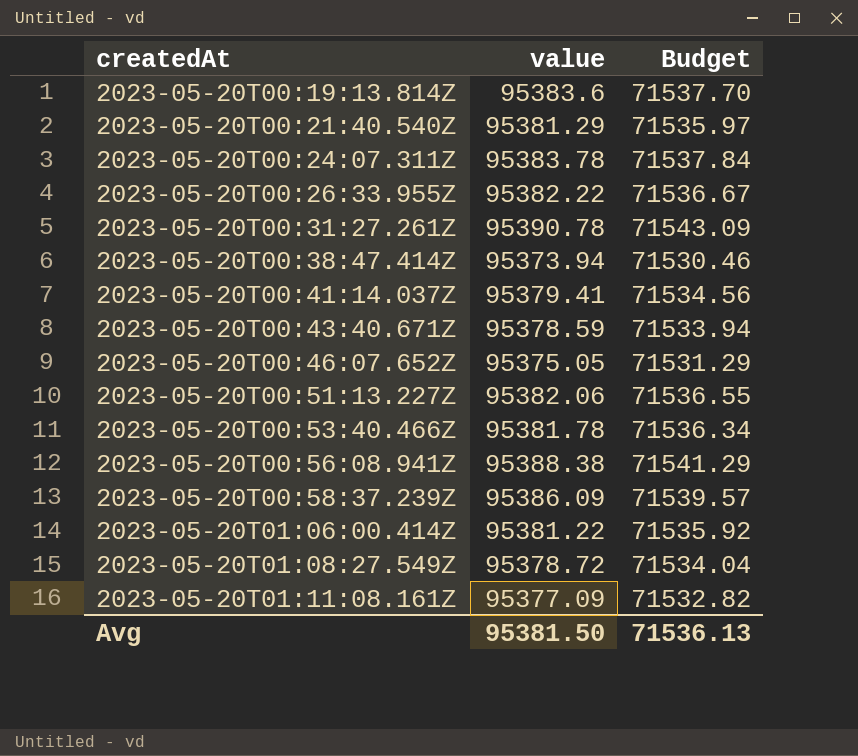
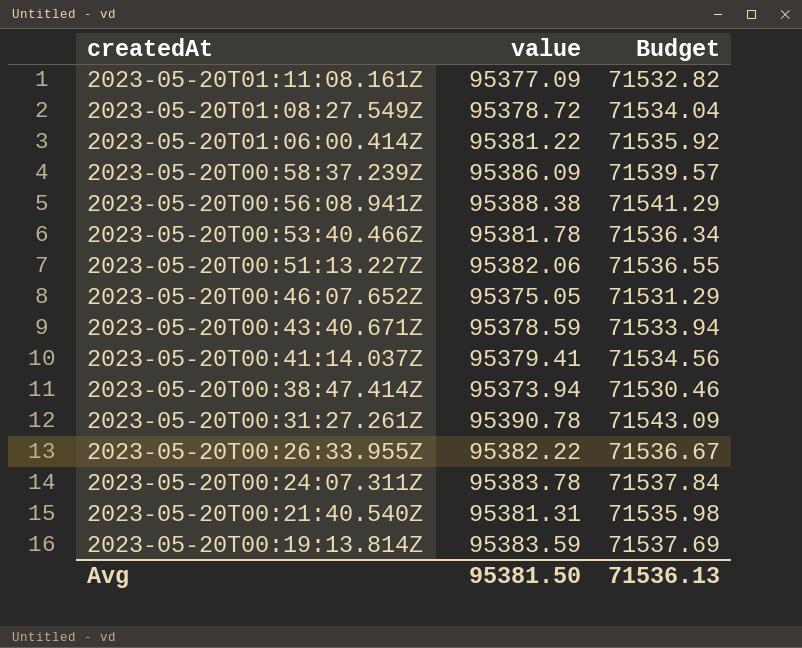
row order: createdAt ascending -> createdAt descending
2023-05-20T00:21:40.540Z | value: 95381.29 -> 95381.31
2023-05-20T00:21:40.540Z | Budget: 71535.97 -> 71535.98
2023-05-20T00:19:13.814Z | value: 95383.6 -> 95383.59
2023-05-20T00:19:13.814Z | Budget: 71537.70 -> 71537.69

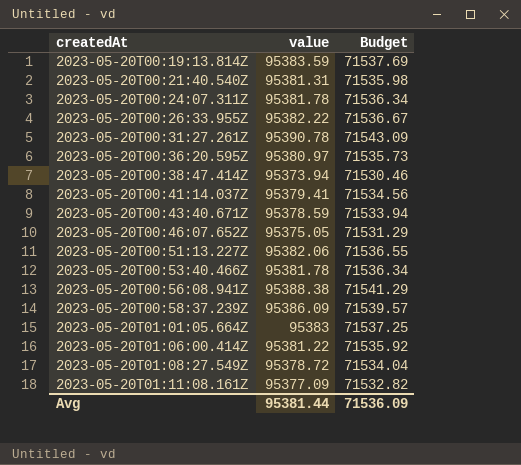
row order: createdAt descending -> createdAt ascending
2023-05-20T00:24:07.311Z | value: 95383.78 -> 95381.78
2023-05-20T00:24:07.311Z | Budget: 71537.84 -> 71536.34
row 2023-05-20T00:36:20.595Z: none -> 95380.97 | 71535.73
row 2023-05-20T01:01:05.664Z: none -> 95383 | 71537.25
Avg | value: 95381.50 -> 95381.44
Avg | Budget: 71536.13 -> 71536.09

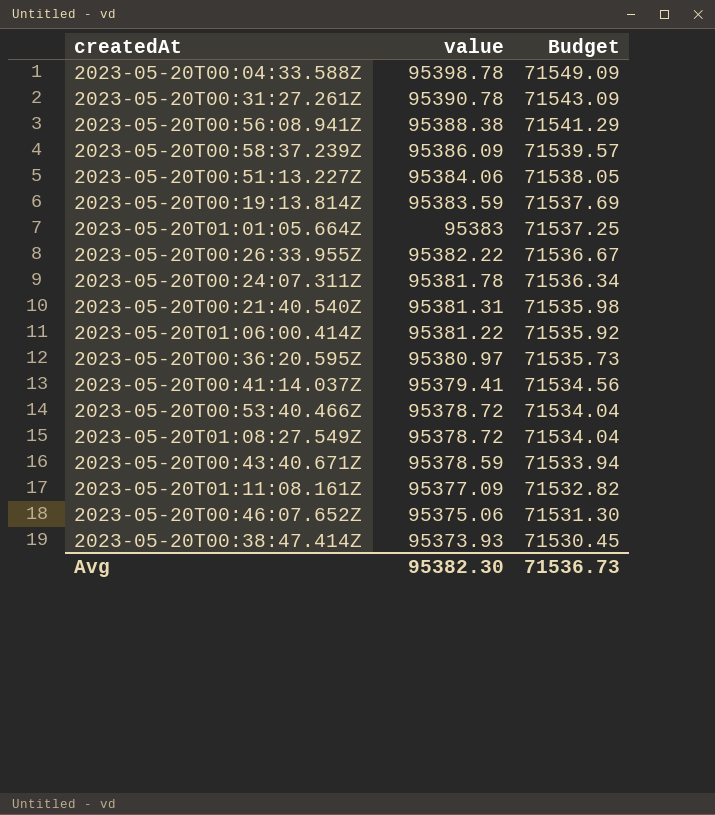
row order: createdAt ascending -> value descending
row 2023-05-20T00:04:33.588Z: none -> 95398.78 | 71549.09
2023-05-20T00:51:13.227Z | value: 95382.06 -> 95384.06
2023-05-20T00:51:13.227Z | Budget: 71536.55 -> 71538.05
2023-05-20T00:53:40.466Z | value: 95381.78 -> 95378.72
2023-05-20T00:53:40.466Z | Budget: 71536.34 -> 71534.04
2023-05-20T00:46:07.652Z | value: 95375.05 -> 95375.06
2023-05-20T00:46:07.652Z | Budget: 71531.29 -> 71531.30
2023-05-20T00:38:47.414Z | value: 95373.94 -> 95373.93
2023-05-20T00:38:47.414Z | Budget: 71530.46 -> 71530.45
Avg | value: 95381.44 -> 95382.30
Avg | Budget: 71536.09 -> 71536.73

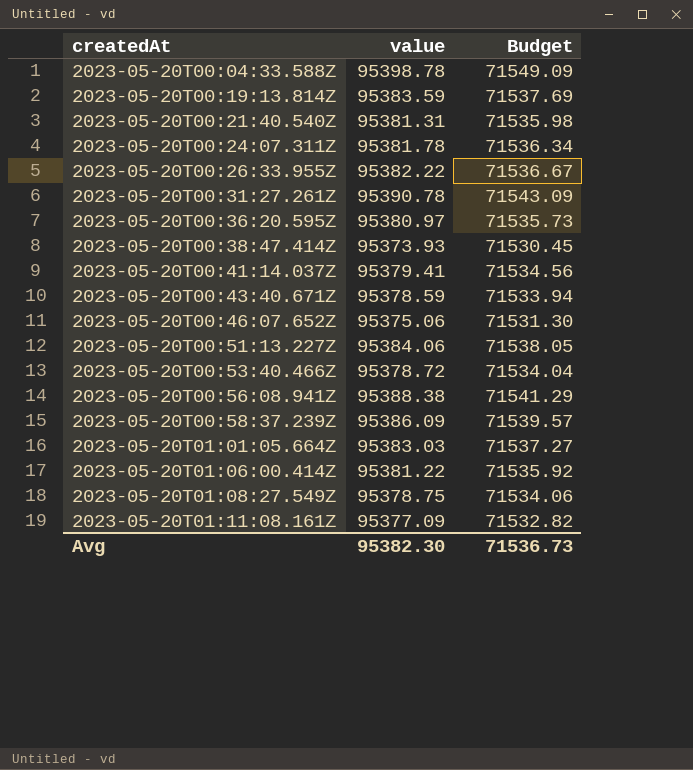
row order: value descending -> createdAt ascending
2023-05-20T01:01:05.664Z | value: 95383 -> 95383.03
2023-05-20T01:01:05.664Z | Budget: 71537.25 -> 71537.27
2023-05-20T01:08:27.549Z | value: 95378.72 -> 95378.75
2023-05-20T01:08:27.549Z | Budget: 71534.04 -> 71534.06

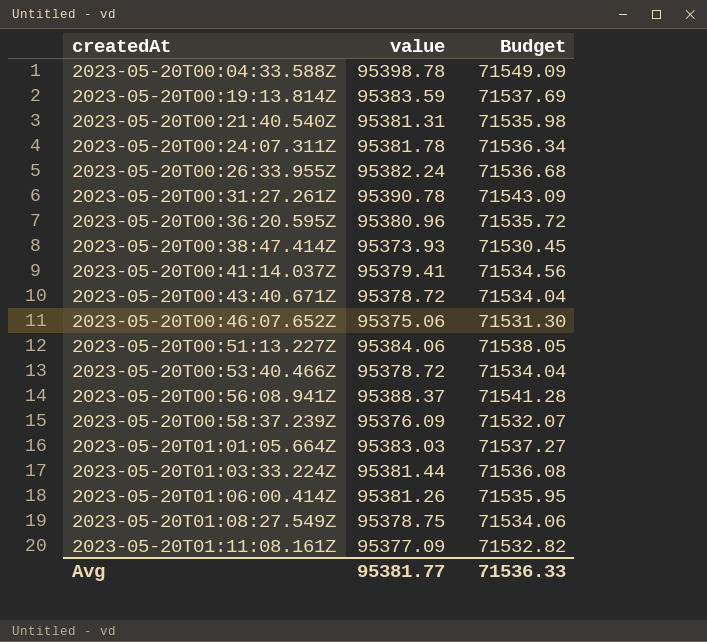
2023-05-20T00:26:33.955Z | value: 95382.22 -> 95382.24
2023-05-20T00:26:33.955Z | Budget: 71536.67 -> 71536.68
2023-05-20T00:36:20.595Z | value: 95380.97 -> 95380.96
2023-05-20T00:36:20.595Z | Budget: 71535.73 -> 71535.72
2023-05-20T00:43:40.671Z | value: 95378.59 -> 95378.72
2023-05-20T00:43:40.671Z | Budget: 71533.94 -> 71534.04
2023-05-20T00:56:08.941Z | value: 95388.38 -> 95388.37
2023-05-20T00:56:08.941Z | Budget: 71541.29 -> 71541.28
2023-05-20T00:58:37.239Z | value: 95386.09 -> 95376.09
2023-05-20T00:58:37.239Z | Budget: 71539.57 -> 71532.07
row 2023-05-20T01:03:33.224Z: none -> 95381.44 | 71536.08
2023-05-20T01:06:00.414Z | value: 95381.22 -> 95381.26
2023-05-20T01:06:00.414Z | Budget: 71535.92 -> 71535.95
Avg | value: 95382.30 -> 95381.77
Avg | Budget: 71536.73 -> 71536.33

